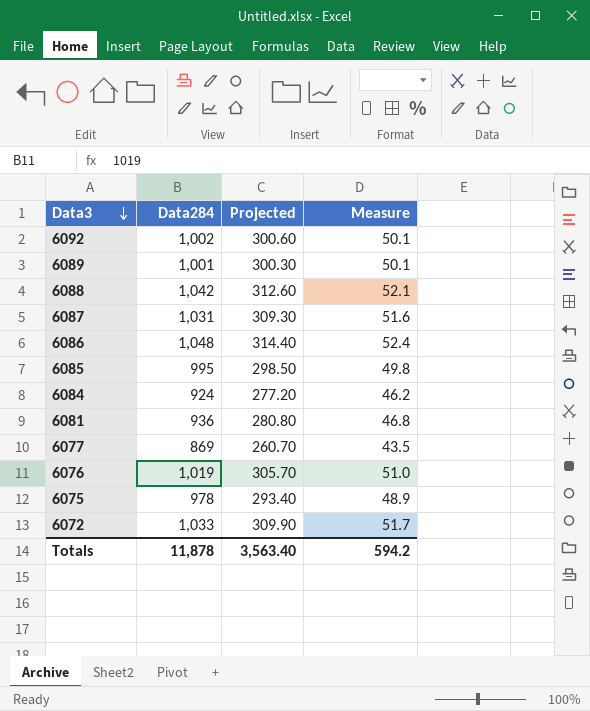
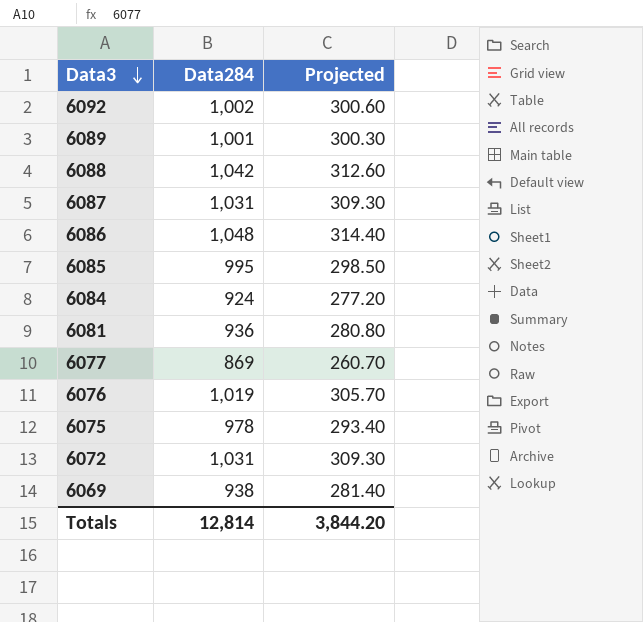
column Measure | formula: [Data284] * 0.05 -> none
6072 | Data284: 1,033 -> 1,031
6072 | Projected: 309.90 -> 309.30
row 6069: none -> 938 | 281.40
Totals | Data284: 11,878 -> 12,814
Totals | Projected: 3,563.40 -> 3,844.20

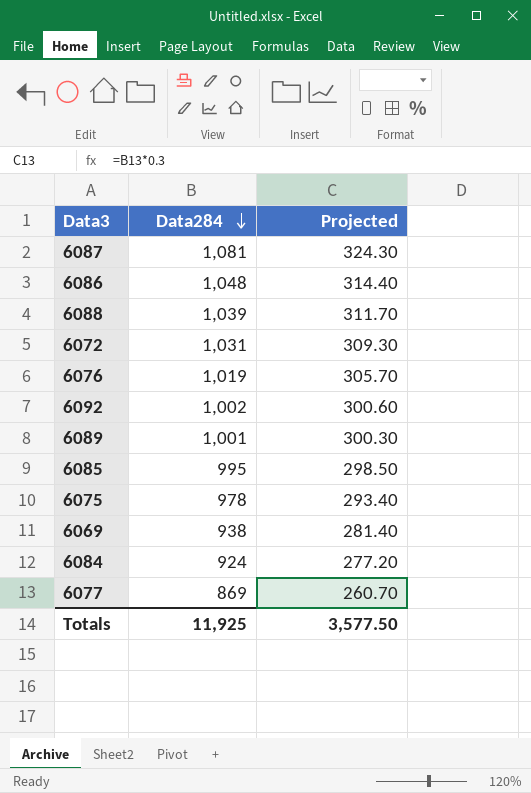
row order: Data3 descending -> Data284 descending
row 6081: 936 | 280.80 -> none
6087 | Data284: 1,031 -> 1,081
6087 | Projected: 309.30 -> 324.30
6088 | Data284: 1,042 -> 1,039
6088 | Projected: 312.60 -> 311.70
Totals | Data284: 12,814 -> 11,925
Totals | Projected: 3,844.20 -> 3,577.50

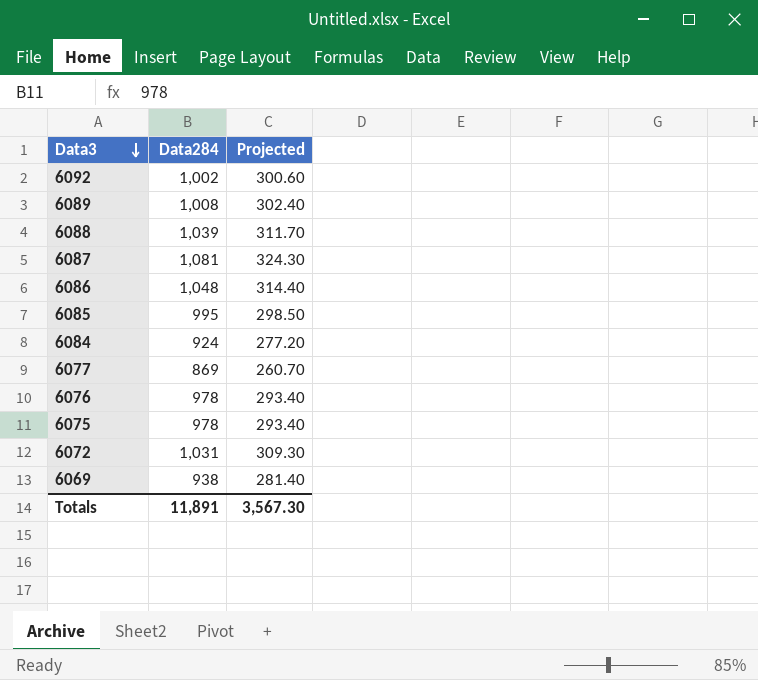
row order: Data284 descending -> Data3 descending
6089 | Data284: 1,001 -> 1,008
6089 | Projected: 300.30 -> 302.40
6076 | Data284: 1,019 -> 978
6076 | Projected: 305.70 -> 293.40
Totals | Data284: 11,925 -> 11,891
Totals | Projected: 3,577.50 -> 3,567.30

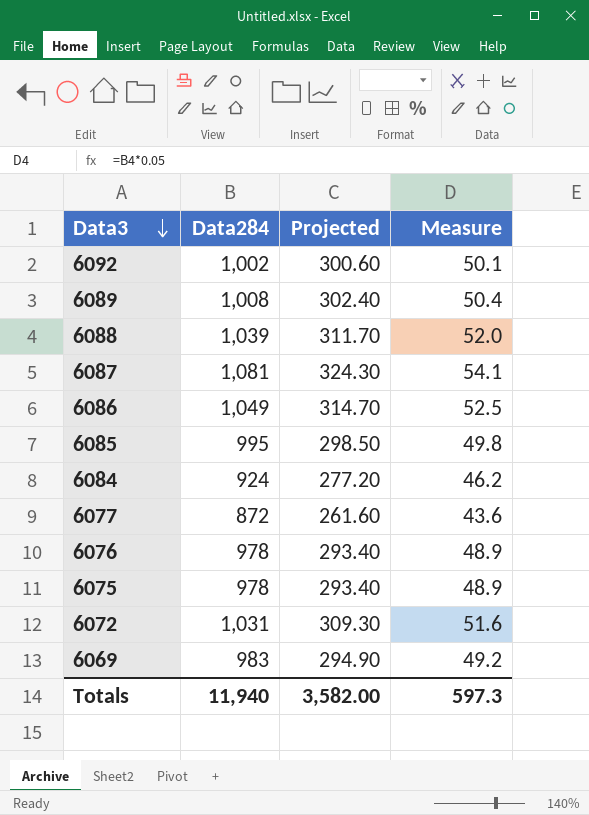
column Measure | formula: none -> [Data284] * 0.05
6086 | Data284: 1,048 -> 1,049
6086 | Projected: 314.40 -> 314.70
6077 | Data284: 869 -> 872
6077 | Projected: 260.70 -> 261.60
6069 | Data284: 938 -> 983
6069 | Projected: 281.40 -> 294.90
Totals | Data284: 11,891 -> 11,940
Totals | Projected: 3,567.30 -> 3,582.00

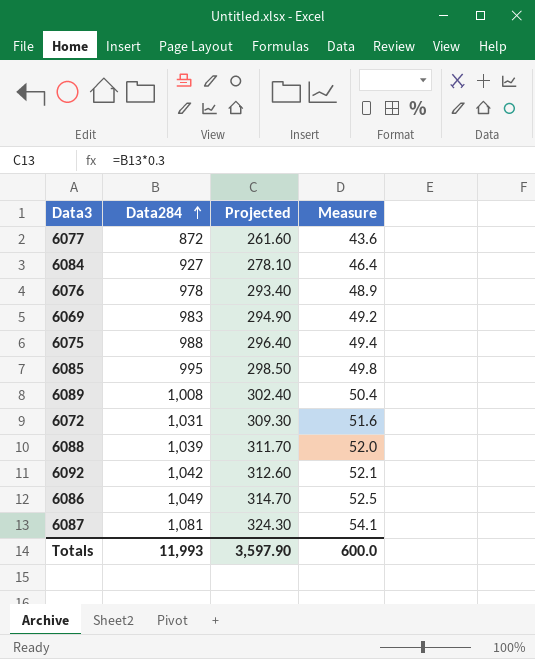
row order: Data3 descending -> Data284 ascending
6084 | Data284: 924 -> 927
6084 | Projected: 277.20 -> 278.10
6084 | Measure: 46.2 -> 46.4
6075 | Data284: 978 -> 988
6075 | Projected: 293.40 -> 296.40
6075 | Measure: 48.9 -> 49.4
6092 | Data284: 1,002 -> 1,042
6092 | Projected: 300.60 -> 312.60
6092 | Measure: 50.1 -> 52.1
Totals | Data284: 11,940 -> 11,993
Totals | Projected: 3,582.00 -> 3,597.90
Totals | Measure: 597.3 -> 600.0

